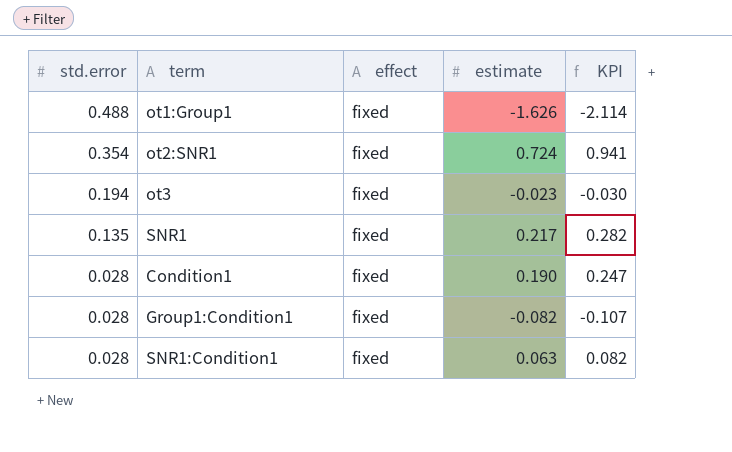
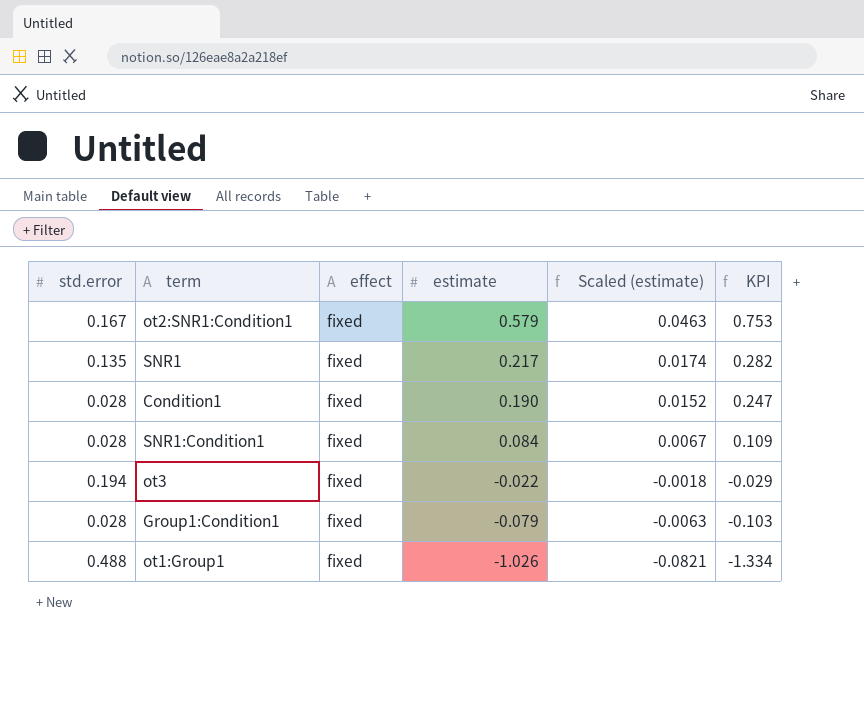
row order: std.error descending -> estimate descending
column Scaled (estimate) | formula: none -> [estimate] * 0.08
row ot2:SNR1: 0.354 | fixed | 0.724 | 0.941 -> none
row ot2:SNR1:Condition1: none -> 0.167 | fixed | 0.579 | 0.0463 | 0.753
SNR1:Condition1 | estimate: 0.063 -> 0.084
SNR1:Condition1 | KPI: 0.082 -> 0.109
ot3 | estimate: -0.023 -> -0.022
ot3 | KPI: -0.030 -> -0.029
Group1:Condition1 | estimate: -0.082 -> -0.079
Group1:Condition1 | KPI: -0.107 -> -0.103
ot1:Group1 | estimate: -1.626 -> -1.026
ot1:Group1 | KPI: -2.114 -> -1.334

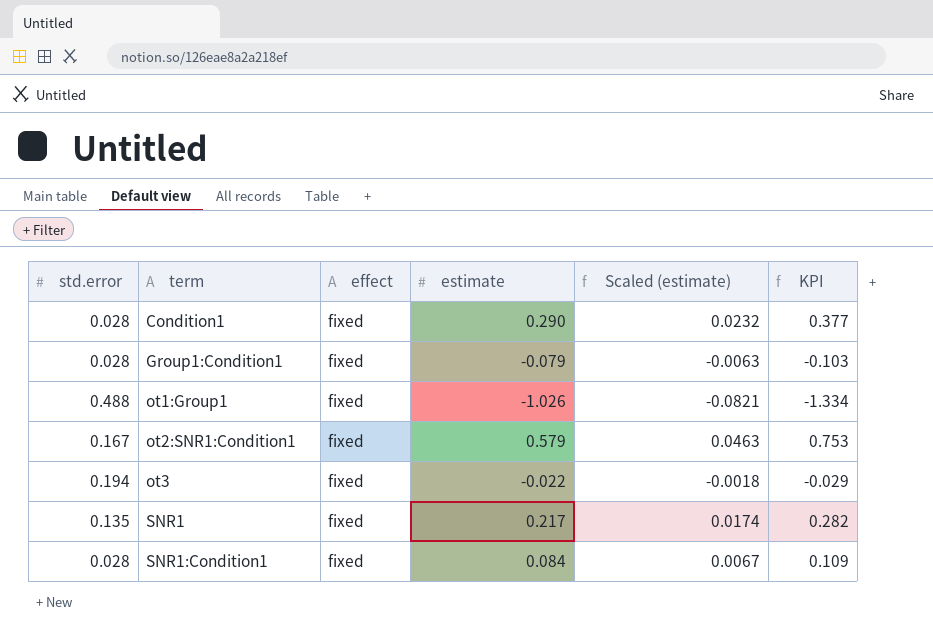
row order: estimate descending -> term ascending
Condition1 | estimate: 0.190 -> 0.290
Condition1 | Scaled (estimate): 0.0152 -> 0.0232
Condition1 | KPI: 0.247 -> 0.377

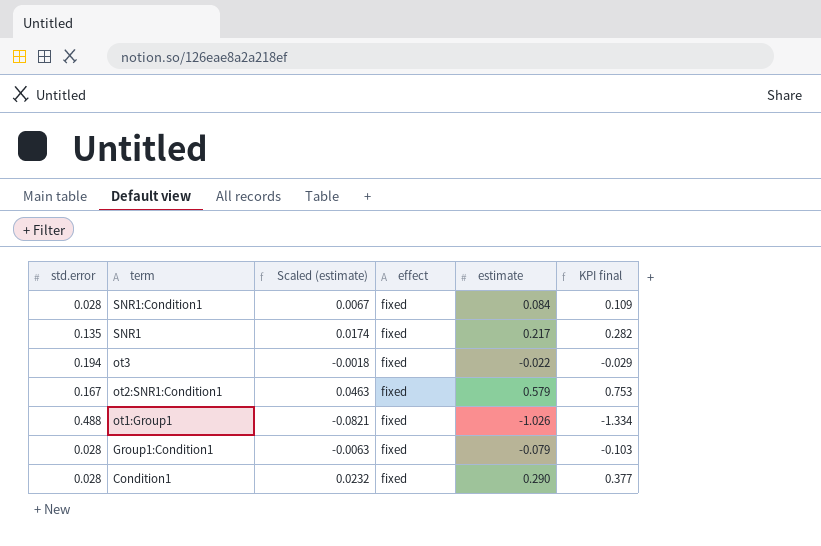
row order: term ascending -> term descending
column Scaled (estimate) | position: 5 -> 3
column name: KPI -> KPI final

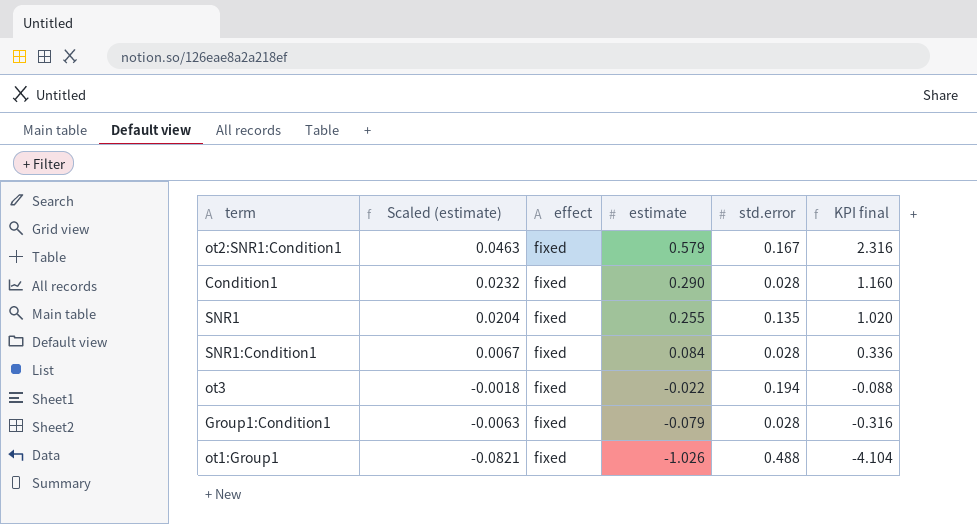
row order: term descending -> Scaled (estimate) descending
column std.error | position: 1 -> 5
column KPI final | formula: [estimate] * 1.3 -> [estimate] * 4
SNR1 | Scaled (estimate): 0.0174 -> 0.0204
SNR1 | estimate: 0.217 -> 0.255

